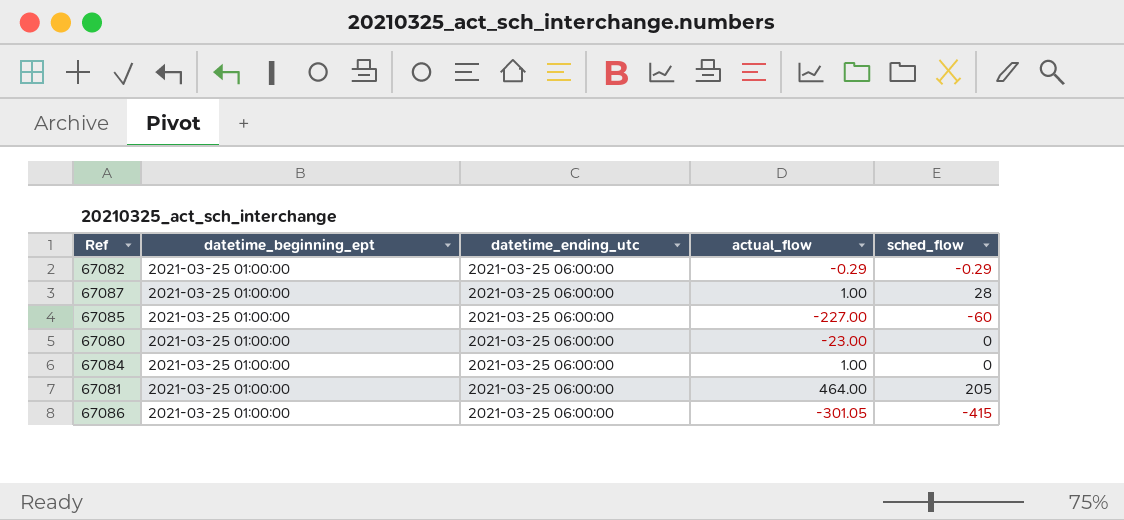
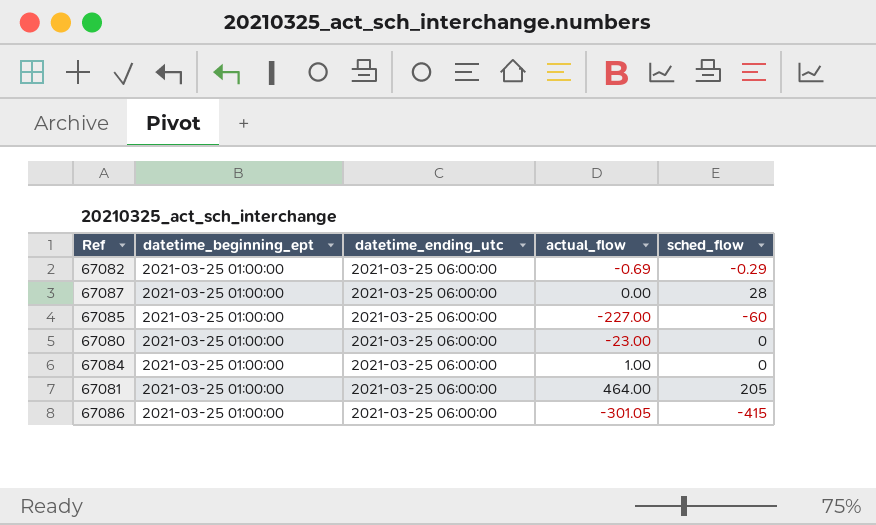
67082 | actual_flow: -0.29 -> -0.69
67087 | actual_flow: 1.00 -> 0.00

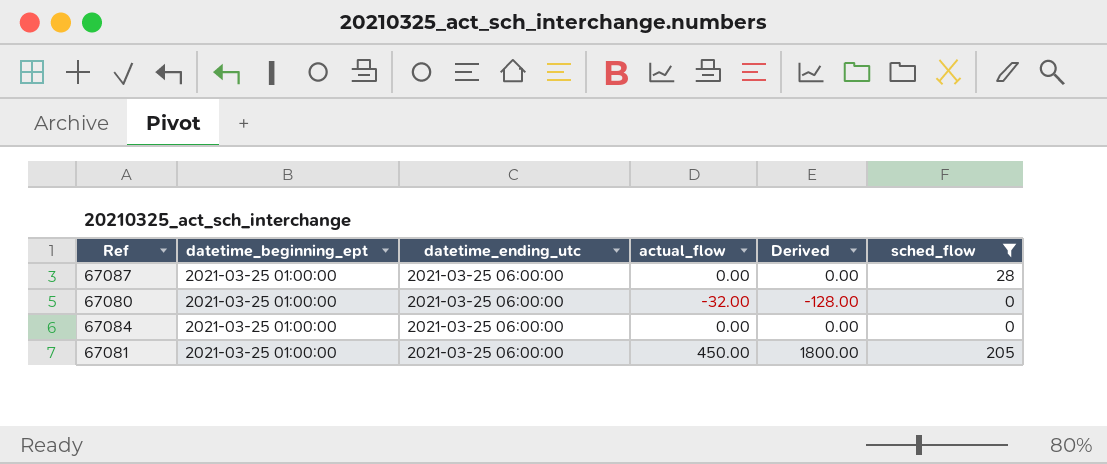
filter: none -> sched_flow >= 0
column Derived | formula: none -> [actual_flow] * 4
67080 | actual_flow: -23.00 -> -32.00
67084 | actual_flow: 1.00 -> 0.00
67081 | actual_flow: 464.00 -> 450.00

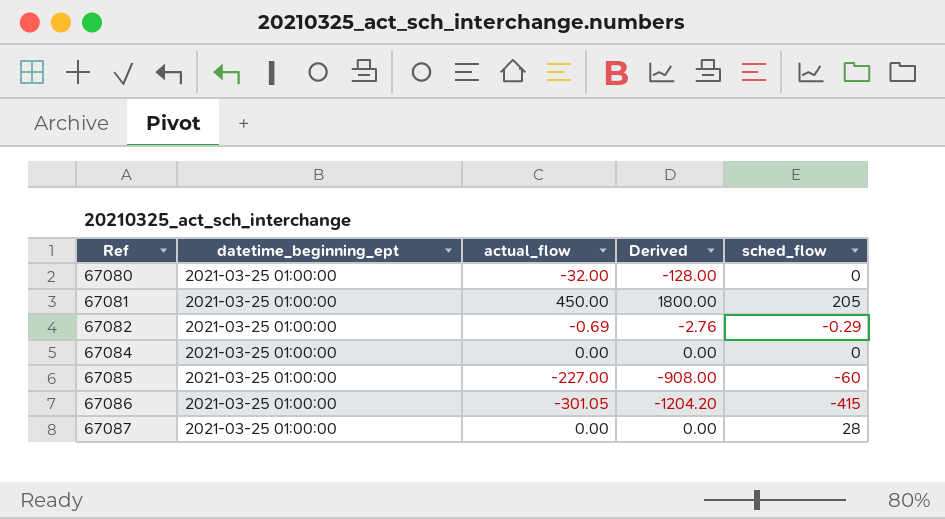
filter: sched_flow >= 0 -> none
row order: none -> Ref ascending
column datetime_ending_utc | position: 3 -> none

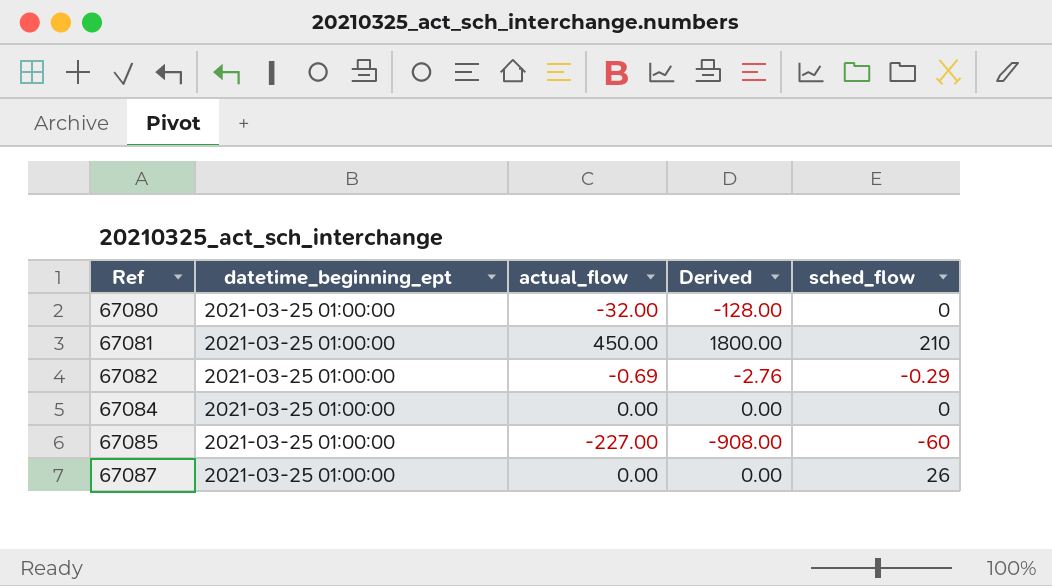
row 67086: 2021-03-25 01:00:00 | -301.05 | -1204.20 | -415 -> none
67081 | sched_flow: 205 -> 210
67087 | sched_flow: 28 -> 26

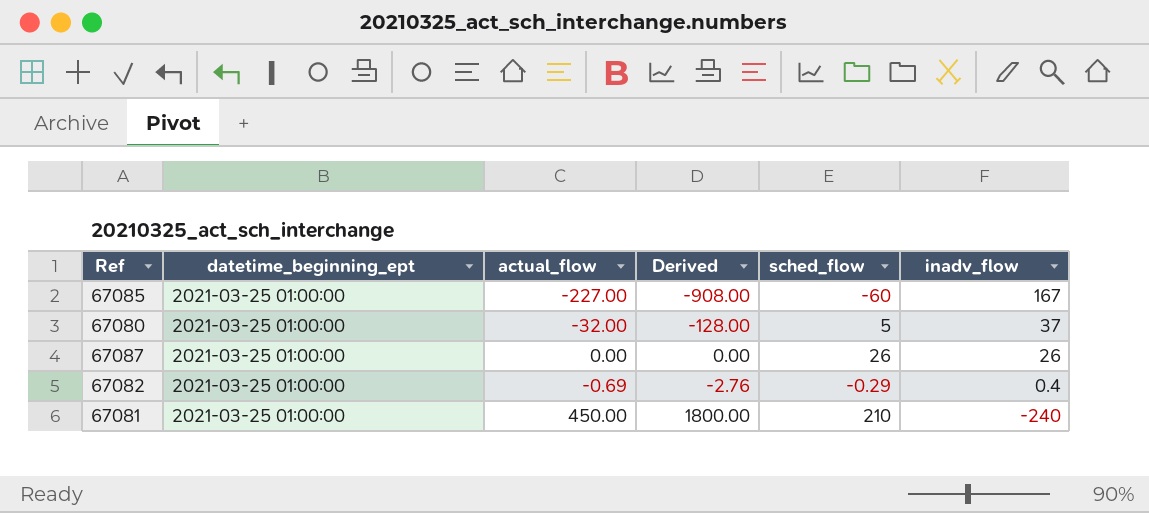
row order: Ref ascending -> inadv_flow descending
column inadv_flow | formula: none -> [sched_flow] - [actual_flow]
row 67084: 2021-03-25 01:00:00 | 0.00 | 0.00 | 0 -> none
67080 | sched_flow: 0 -> 5

